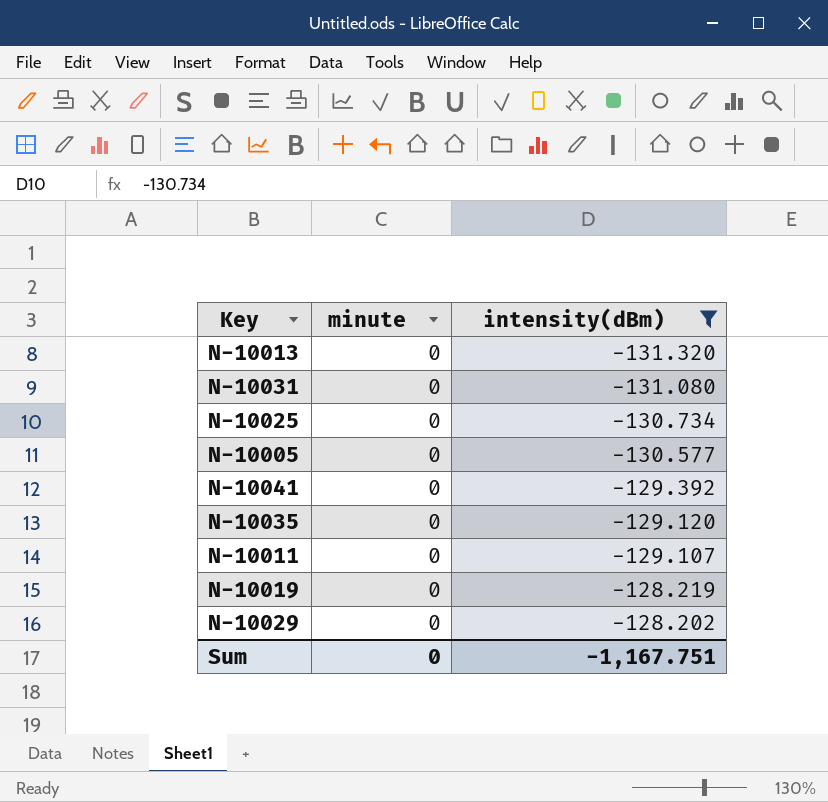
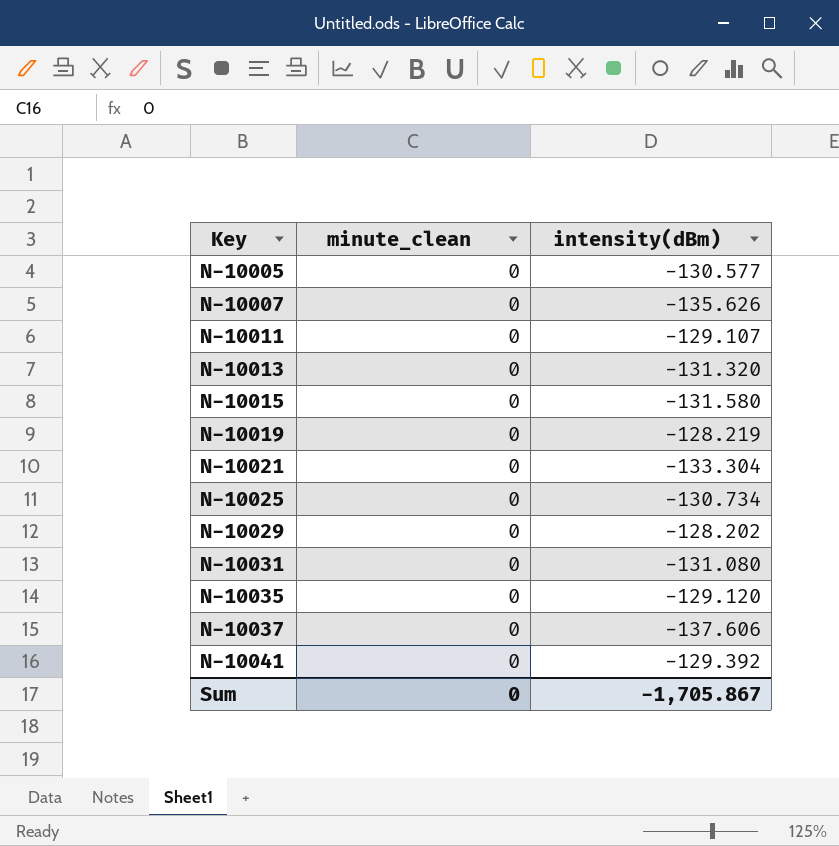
filter: intensity(dBm) >= -131.320 -> none
row order: intensity(dBm) ascending -> Key ascending
column name: minute -> minute_clean
Sum | intensity(dBm): -1,167.751 -> -1,705.867

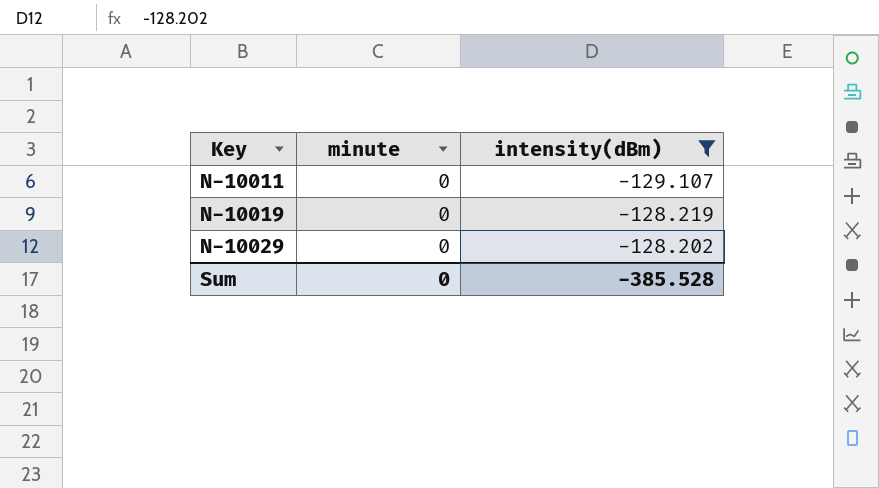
filter: none -> intensity(dBm) >= -129.107
column name: minute_clean -> minute
Sum | intensity(dBm): -1,705.867 -> -385.528

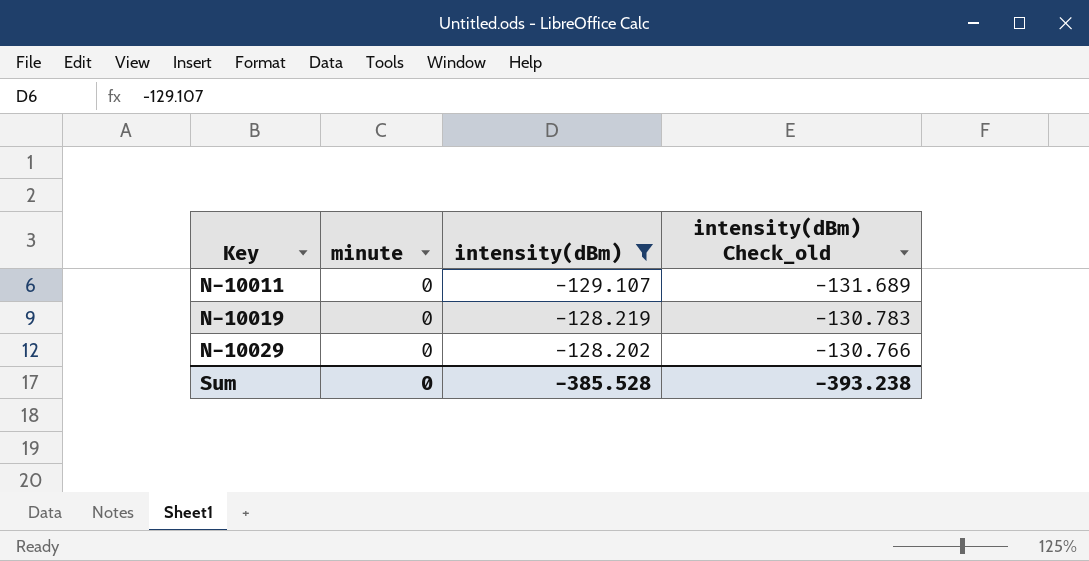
column intensity(dBm) Check_old | formula: none -> [intensity(dBm)] * 1.02

